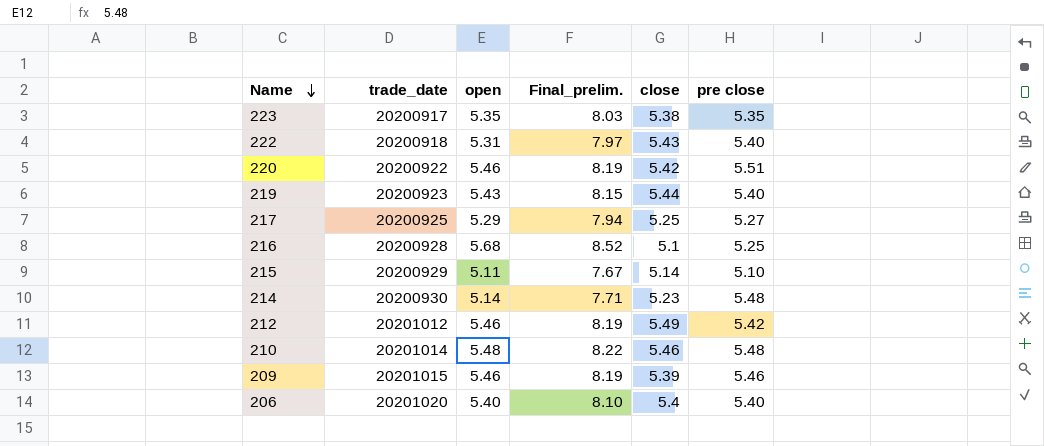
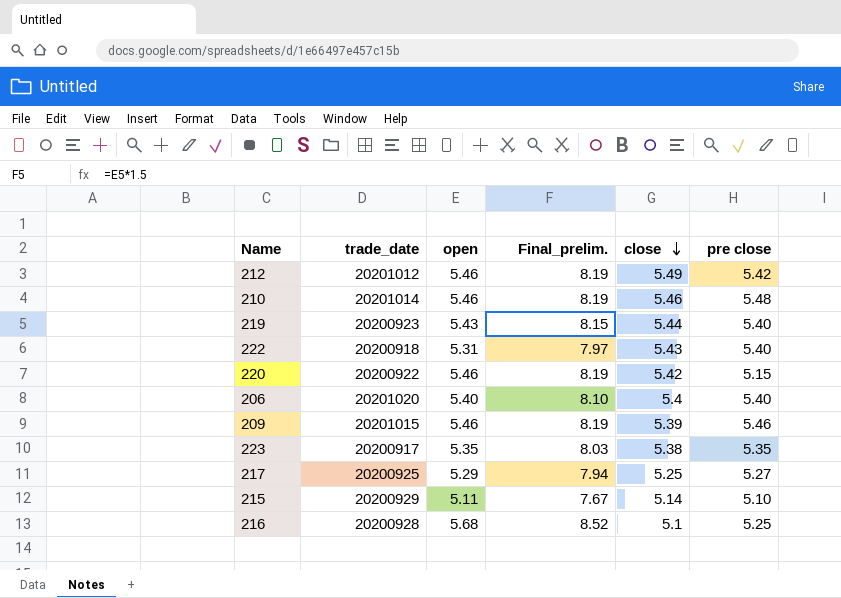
row order: Name descending -> close descending
row 214: 20200930 | 5.14 | 7.71 | 5.23 | 5.48 -> none
210 | open: 5.48 -> 5.46
210 | Final_prelim.: 8.22 -> 8.19
220 | pre close: 5.51 -> 5.15

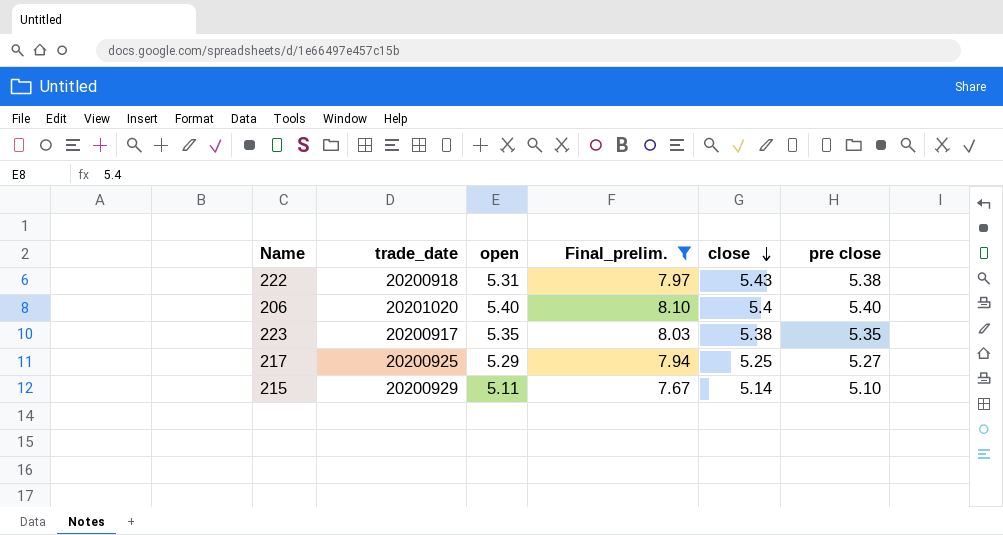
filter: none -> Final_prelim. <= 8.10
222 | pre close: 5.40 -> 5.38

